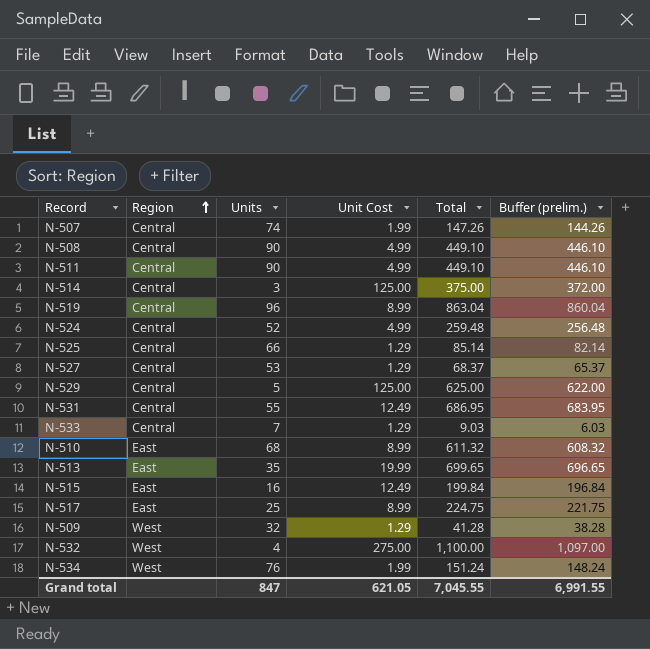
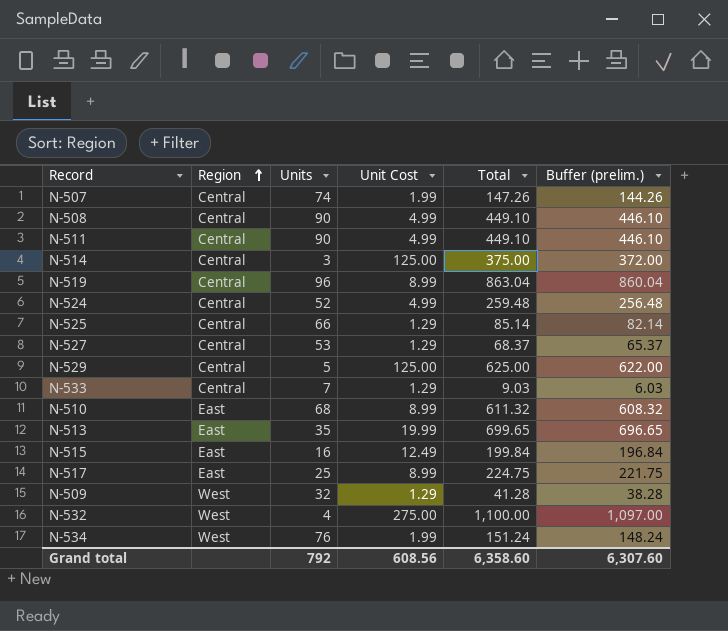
row N-531: Central | 55 | 12.49 | 686.95 | 683.95 -> none
Grand total | Units: 847 -> 792
Grand total | Unit Cost: 621.05 -> 608.56
Grand total | Total: 7,045.55 -> 6,358.60
Grand total | Buffer (prelim.): 6,991.55 -> 6,307.60

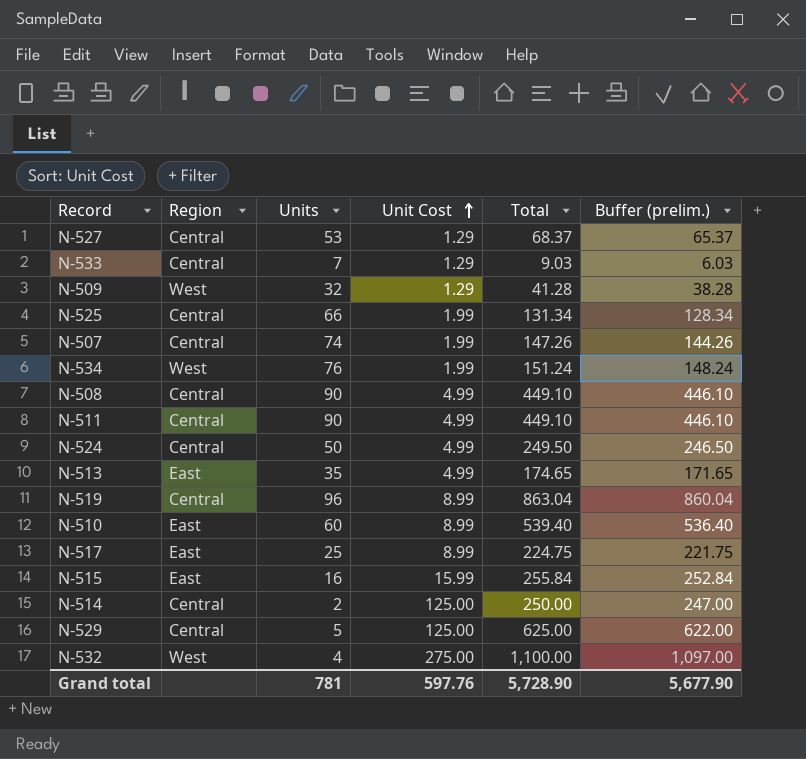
row order: Region ascending -> Unit Cost ascending
N-525 | Unit Cost: 1.29 -> 1.99
N-525 | Total: 85.14 -> 131.34
N-525 | Buffer (prelim.): 82.14 -> 128.34
N-524 | Units: 52 -> 50
N-524 | Total: 259.48 -> 249.50
N-524 | Buffer (prelim.): 256.48 -> 246.50
N-513 | Unit Cost: 19.99 -> 4.99
N-513 | Total: 699.65 -> 174.65
N-513 | Buffer (prelim.): 696.65 -> 171.65
N-510 | Units: 68 -> 60
N-510 | Total: 611.32 -> 539.40
N-510 | Buffer (prelim.): 608.32 -> 536.40
N-515 | Unit Cost: 12.49 -> 15.99
N-515 | Total: 199.84 -> 255.84
N-515 | Buffer (prelim.): 196.84 -> 252.84
N-514 | Units: 3 -> 2
N-514 | Total: 375.00 -> 250.00
N-514 | Buffer (prelim.): 372.00 -> 247.00
Grand total | Units: 792 -> 781
Grand total | Unit Cost: 608.56 -> 597.76
Grand total | Total: 6,358.60 -> 5,728.90
Grand total | Buffer (prelim.): 6,307.60 -> 5,677.90

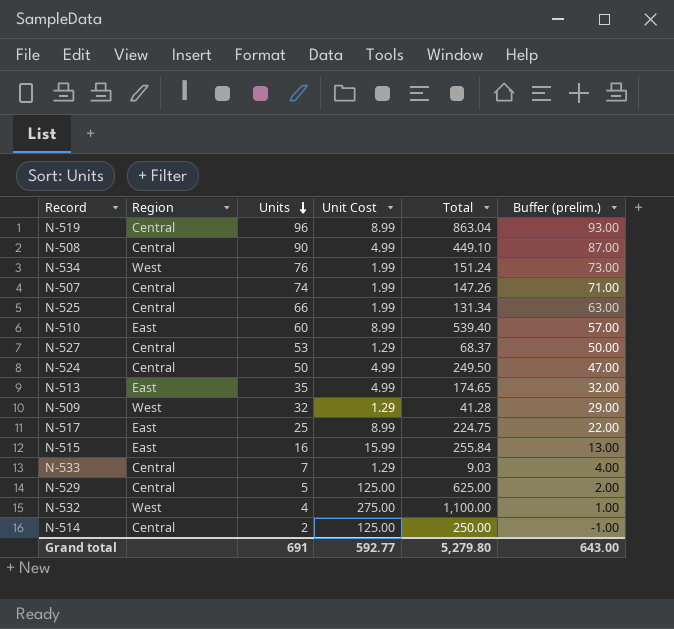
row order: Unit Cost ascending -> Units descending
column Buffer (prelim.) | formula: [Total] - 3 -> [Units] - 3
row N-511: Central | 90 | 4.99 | 449.10 | 446.10 -> none
Grand total | Units: 781 -> 691
Grand total | Unit Cost: 597.76 -> 592.77
Grand total | Total: 5,728.90 -> 5,279.80
Grand total | Buffer (prelim.): 5,677.90 -> 643.00

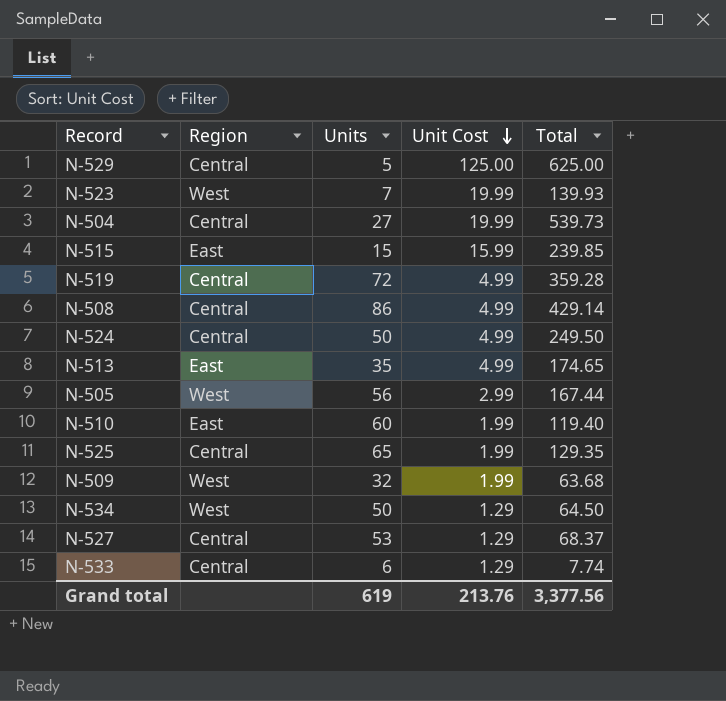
row order: Units descending -> Unit Cost descending
column Buffer (prelim.) | formula: [Units] - 3 -> none
row N-507: Central | 74 | 1.99 | 147.26 | 71.00 -> none
row N-517: East | 25 | 8.99 | 224.75 | 22.00 -> none
row N-532: West | 4 | 275.00 | 1,100.00 | 1.00 -> none
row N-514: Central | 2 | 125.00 | 250.00 | -1.00 -> none
row N-523: none -> West | 7 | 19.99 | 139.93
row N-504: none -> Central | 27 | 19.99 | 539.73
N-515 | Units: 16 -> 15
N-515 | Total: 255.84 -> 239.85
N-519 | Units: 96 -> 72
N-519 | Unit Cost: 8.99 -> 4.99
N-519 | Total: 863.04 -> 359.28
N-508 | Units: 90 -> 86
N-508 | Total: 449.10 -> 429.14
row N-505: none -> West | 56 | 2.99 | 167.44
N-510 | Unit Cost: 8.99 -> 1.99
N-510 | Total: 539.40 -> 119.40
N-525 | Units: 66 -> 65
N-525 | Total: 131.34 -> 129.35
N-509 | Unit Cost: 1.29 -> 1.99
N-509 | Total: 41.28 -> 63.68
N-534 | Units: 76 -> 50
N-534 | Unit Cost: 1.99 -> 1.29
N-534 | Total: 151.24 -> 64.50
N-533 | Units: 7 -> 6
N-533 | Total: 9.03 -> 7.74
Grand total | Units: 691 -> 619
Grand total | Unit Cost: 592.77 -> 213.76
Grand total | Total: 5,279.80 -> 3,377.56

